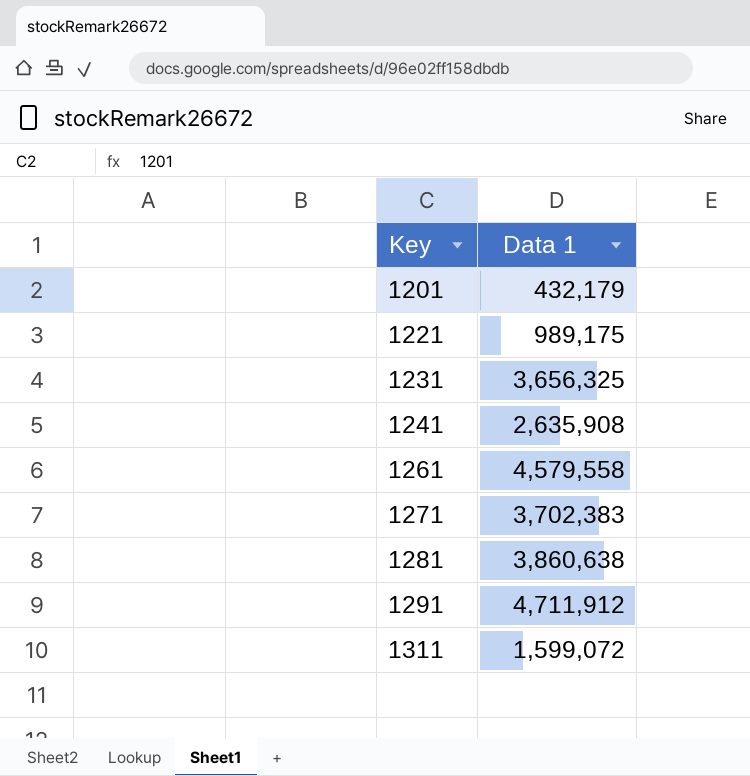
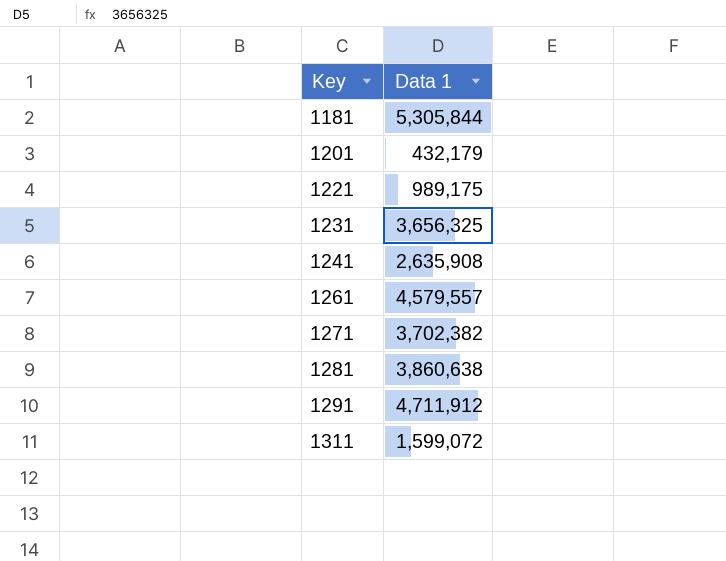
row 1181: none -> 5,305,844
1261 | Data 1: 4,579,558 -> 4,579,557
1271 | Data 1: 3,702,383 -> 3,702,382

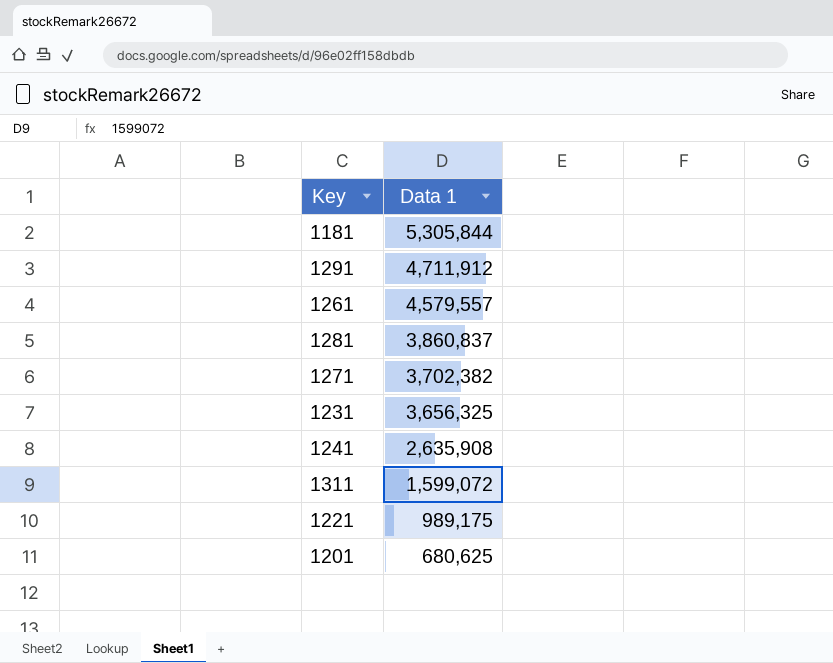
row order: Key ascending -> Data 1 descending
1281 | Data 1: 3,860,638 -> 3,860,837
1201 | Data 1: 432,179 -> 680,625

